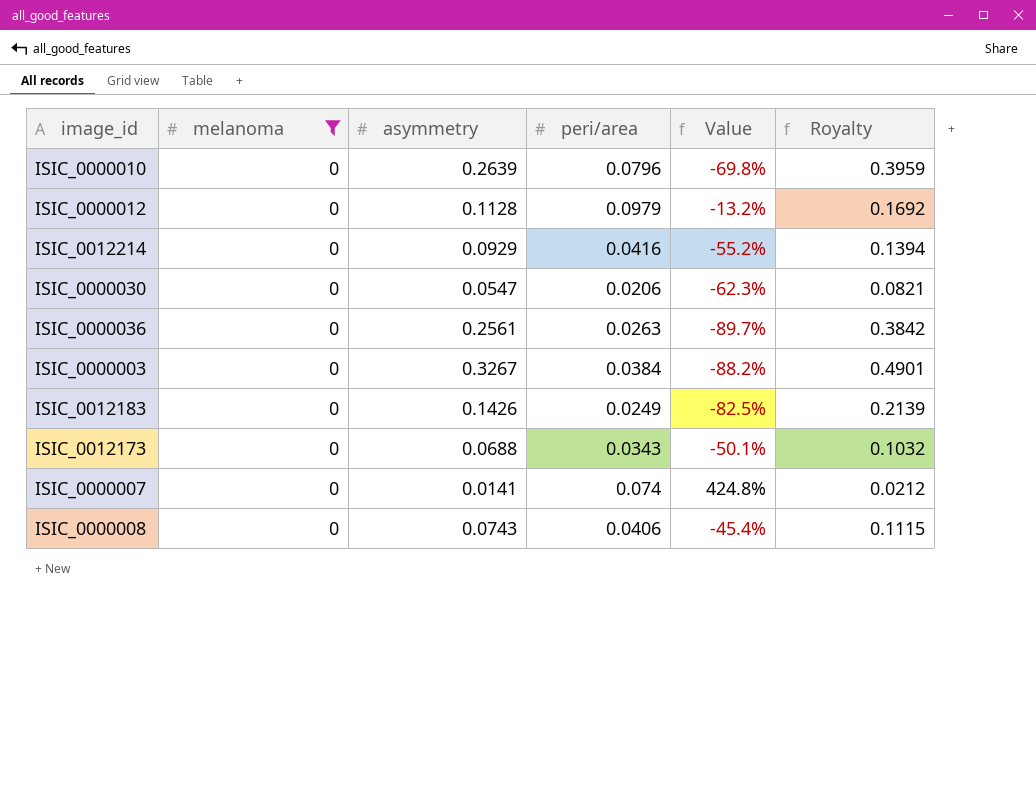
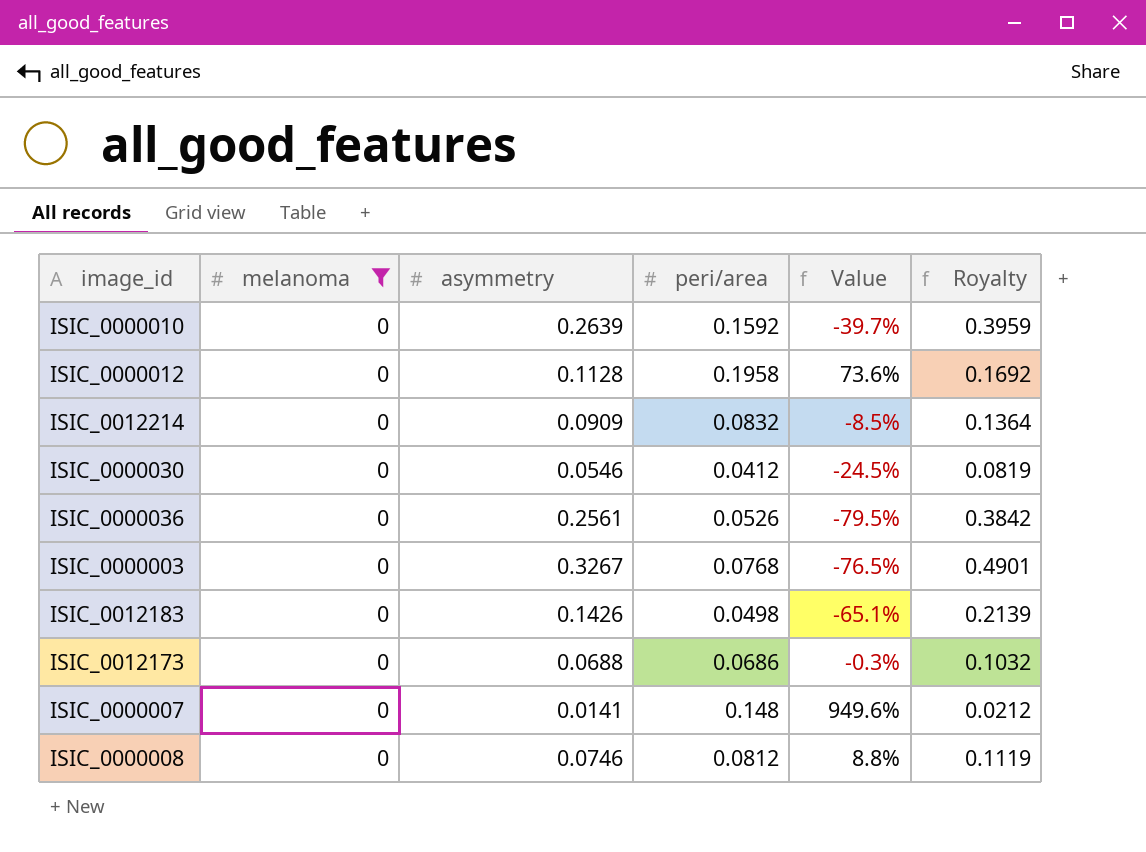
ISIC_0000010 | peri/area: 0.0796 -> 0.1592
ISIC_0000010 | Value: -69.8% -> -39.7%
ISIC_0000012 | peri/area: 0.0979 -> 0.1958
ISIC_0000012 | Value: -13.2% -> 73.6%
ISIC_0012214 | asymmetry: 0.0929 -> 0.0909
ISIC_0012214 | peri/area: 0.0416 -> 0.0832
ISIC_0012214 | Value: -55.2% -> -8.5%
ISIC_0012214 | Royalty: 0.1394 -> 0.1364
ISIC_0000030 | asymmetry: 0.0547 -> 0.0546
ISIC_0000030 | peri/area: 0.0206 -> 0.0412
ISIC_0000030 | Value: -62.3% -> -24.5%
ISIC_0000030 | Royalty: 0.0821 -> 0.0819
ISIC_0000036 | peri/area: 0.0263 -> 0.0526
ISIC_0000036 | Value: -89.7% -> -79.5%
ISIC_0000003 | peri/area: 0.0384 -> 0.0768
ISIC_0000003 | Value: -88.2% -> -76.5%
ISIC_0012183 | peri/area: 0.0249 -> 0.0498
ISIC_0012183 | Value: -82.5% -> -65.1%
ISIC_0012173 | peri/area: 0.0343 -> 0.0686
ISIC_0012173 | Value: -50.1% -> -0.3%
ISIC_0000007 | peri/area: 0.074 -> 0.148
ISIC_0000007 | Value: 424.8% -> 949.6%
ISIC_0000008 | asymmetry: 0.0743 -> 0.0746
ISIC_0000008 | peri/area: 0.0406 -> 0.0812
ISIC_0000008 | Value: -45.4% -> 8.8%
ISIC_0000008 | Royalty: 0.1115 -> 0.1119

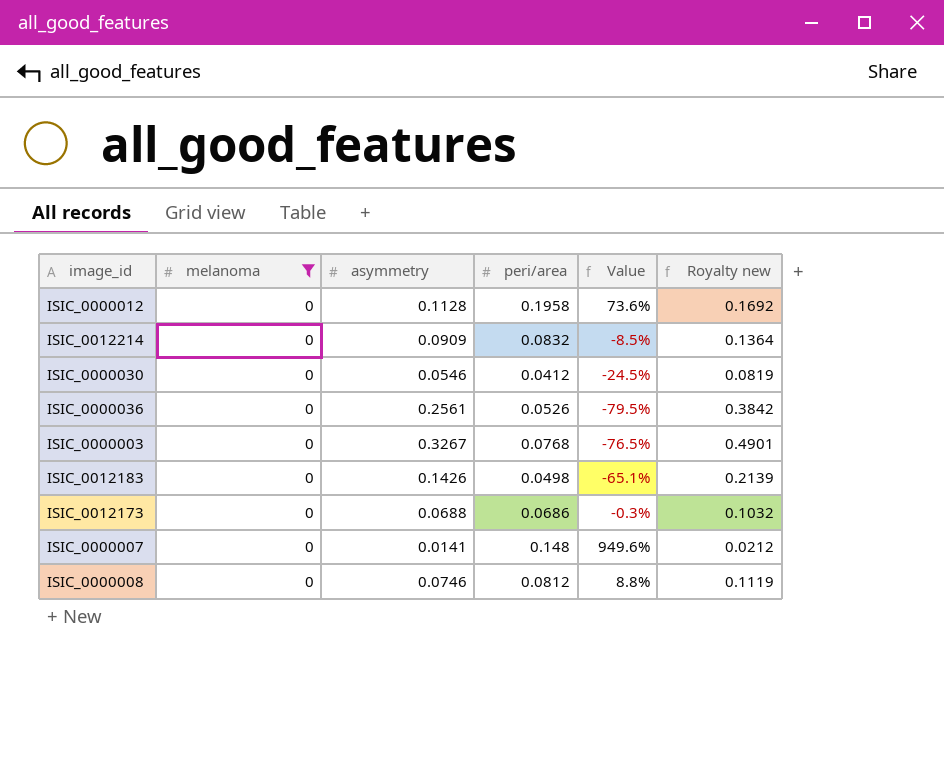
column name: Royalty -> Royalty new
row ISIC_0000010: 0 | 0.2639 | 0.1592 | -39.7% | 0.3959 -> none

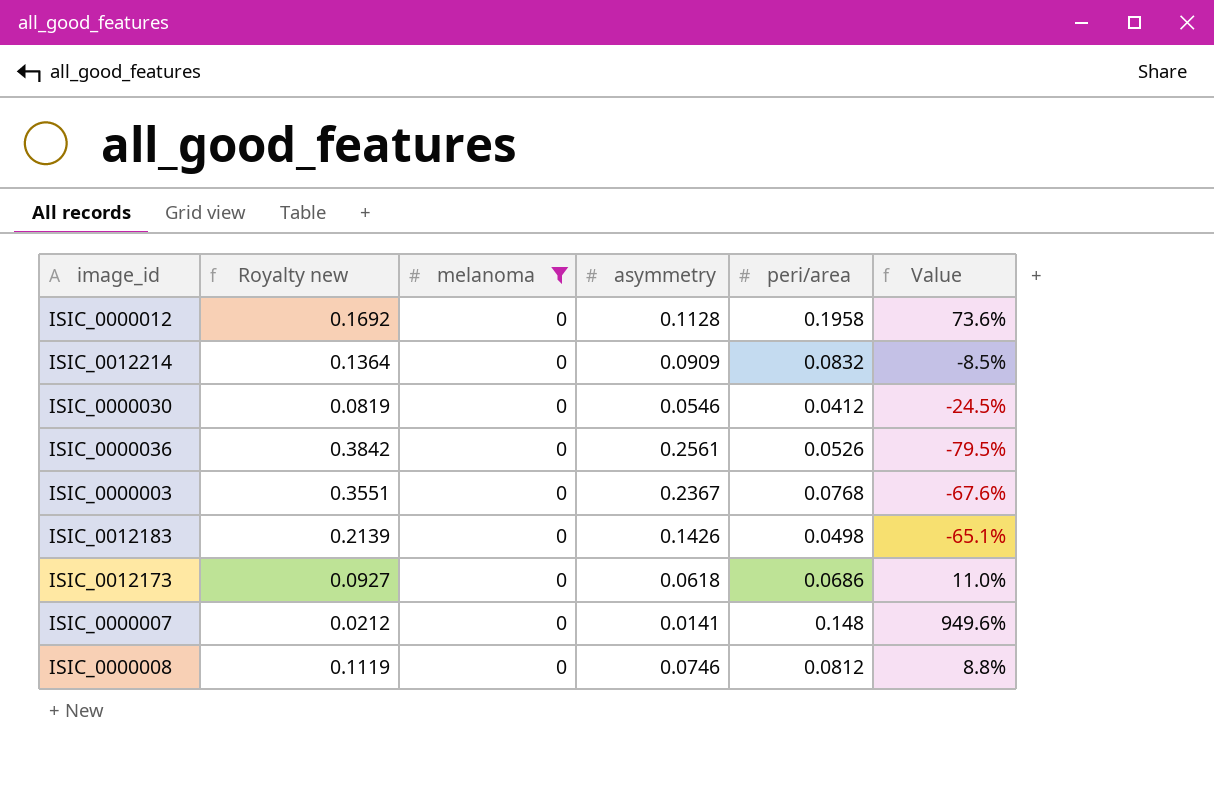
column Royalty new | position: 6 -> 2
ISIC_0000003 | Royalty new: 0.4901 -> 0.3551
ISIC_0000003 | asymmetry: 0.3267 -> 0.2367
ISIC_0000003 | Value: -76.5% -> -67.6%
ISIC_0012173 | Royalty new: 0.1032 -> 0.0927
ISIC_0012173 | asymmetry: 0.0688 -> 0.0618
ISIC_0012173 | Value: -0.3% -> 11.0%

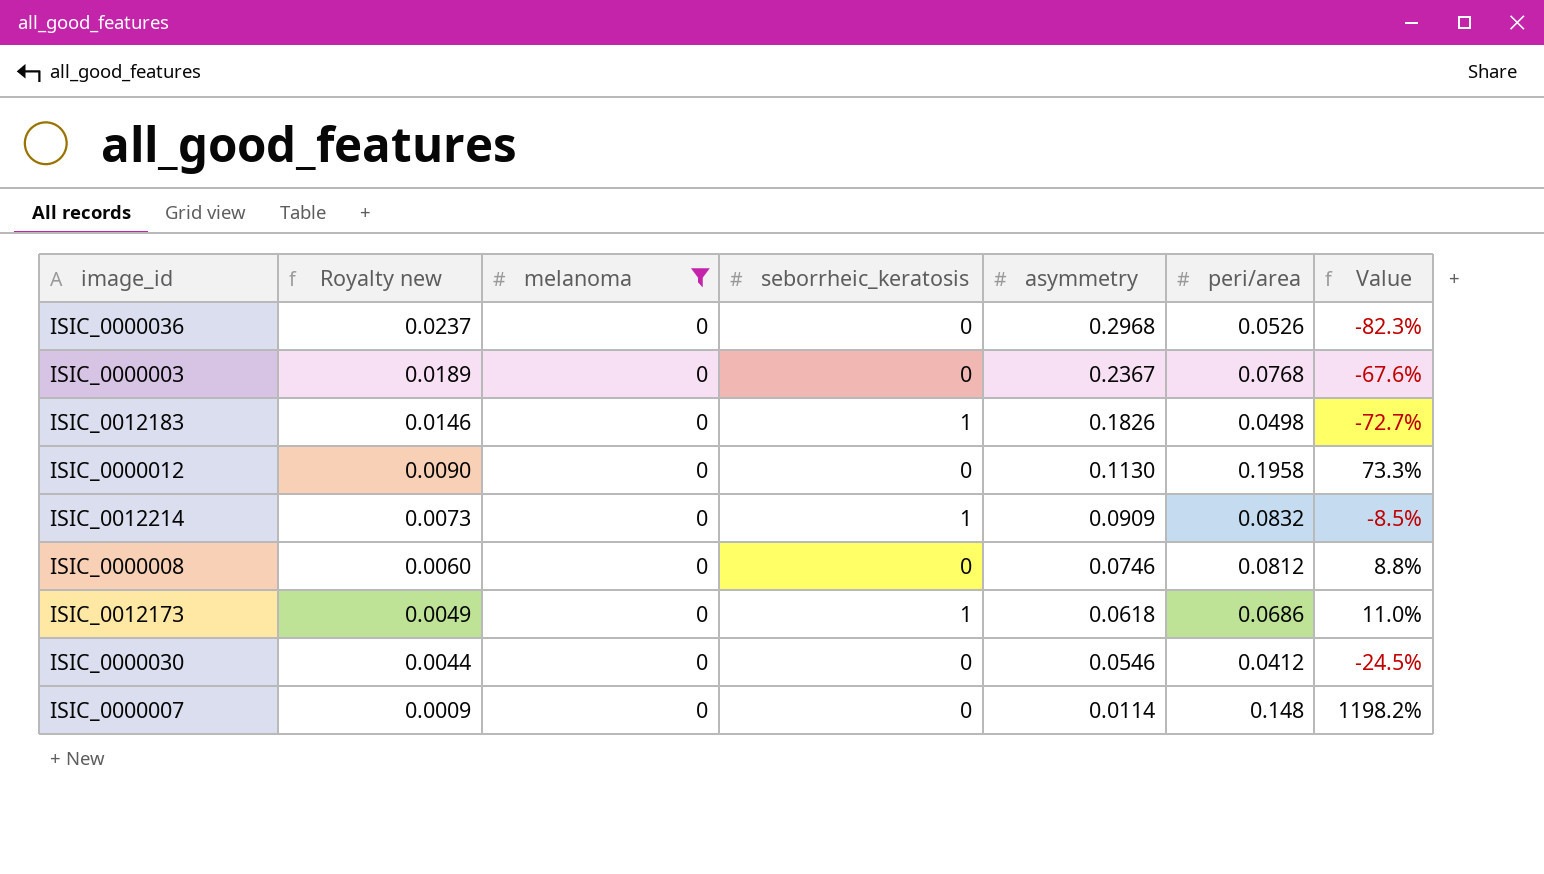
row order: none -> Royalty new descending
column Royalty new | formula: [asymmetry] * 1.5 -> [asymmetry] * 0.08
column seborrheic_keratosis | position: none -> 4
ISIC_0000036 | asymmetry: 0.2561 -> 0.2968
ISIC_0000036 | Value: -79.5% -> -82.3%
ISIC_0012183 | asymmetry: 0.1426 -> 0.1826
ISIC_0012183 | Value: -65.1% -> -72.7%
ISIC_0000012 | asymmetry: 0.1128 -> 0.1130
ISIC_0000012 | Value: 73.6% -> 73.3%
ISIC_0000007 | asymmetry: 0.0141 -> 0.0114
ISIC_0000007 | Value: 949.6% -> 1198.2%

